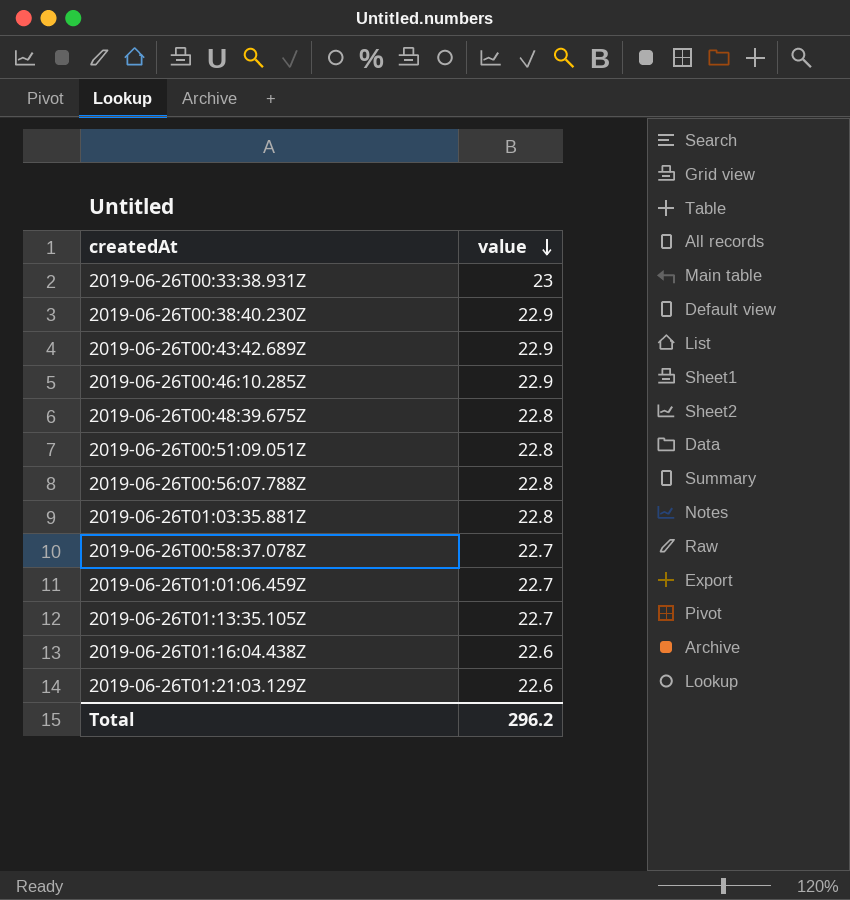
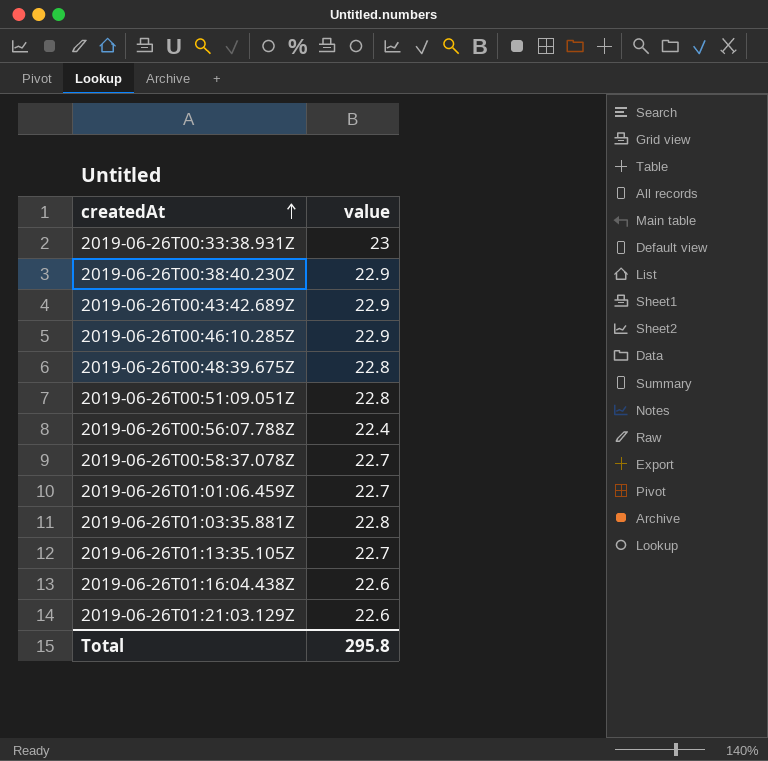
row order: value descending -> createdAt ascending
2019-06-26T00:56:07.788Z | value: 22.8 -> 22.4
Total | value: 296.2 -> 295.8

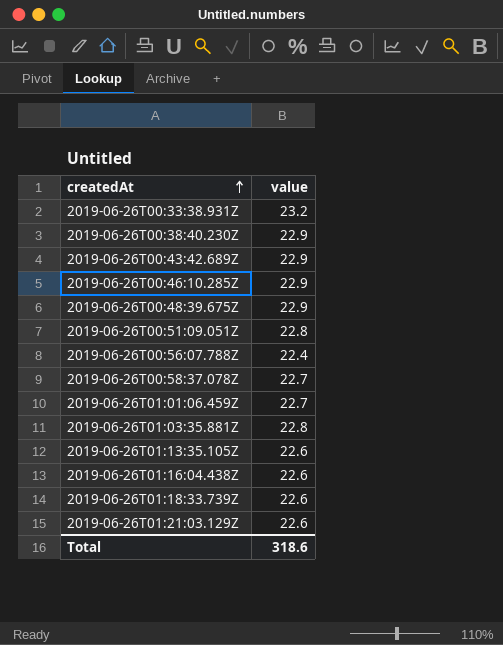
2019-06-26T00:33:38.931Z | value: 23 -> 23.2
2019-06-26T00:48:39.675Z | value: 22.8 -> 22.9
2019-06-26T01:13:35.105Z | value: 22.7 -> 22.6
row 2019-06-26T01:18:33.739Z: none -> 22.6
Total | value: 295.8 -> 318.6

